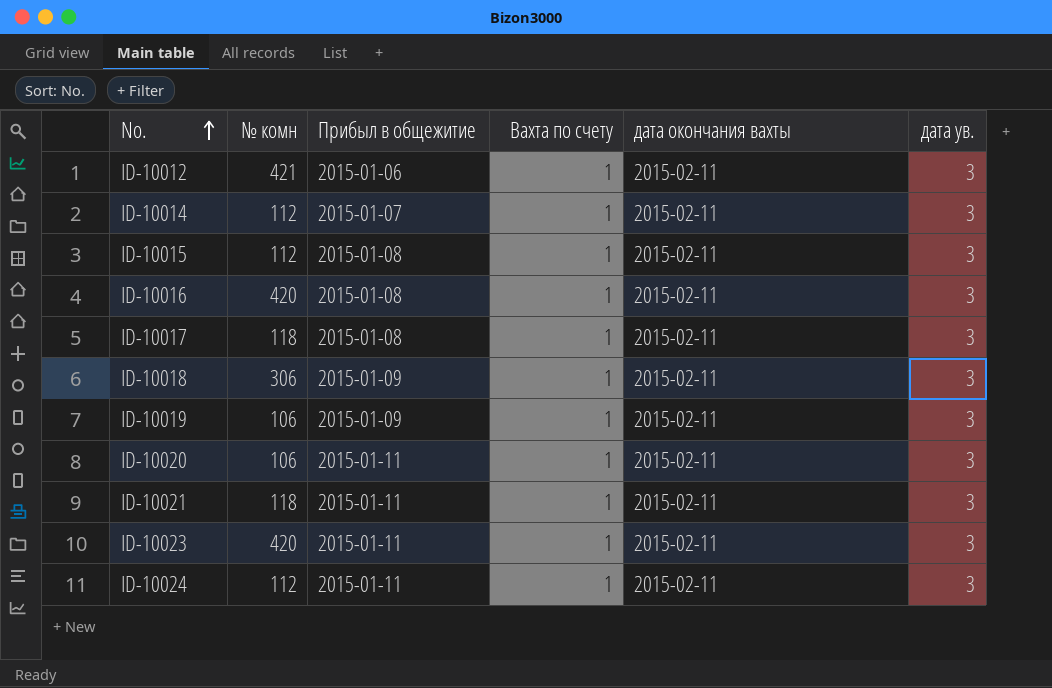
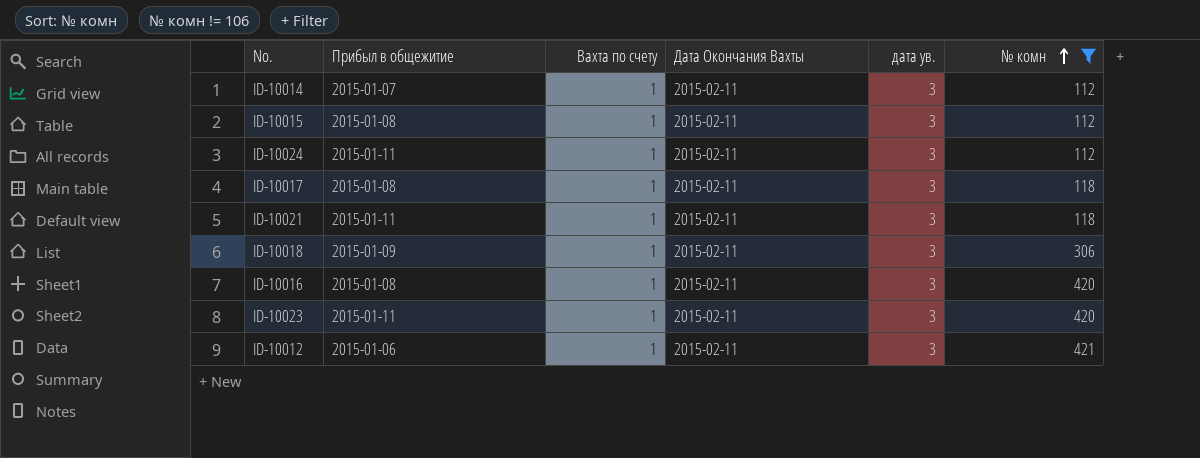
filter: none -> № комн != 106
row order: No. ascending -> № комн ascending
column name: дата окончания вахты -> Дата Окончания Вахты
column № комн | position: 2 -> 6

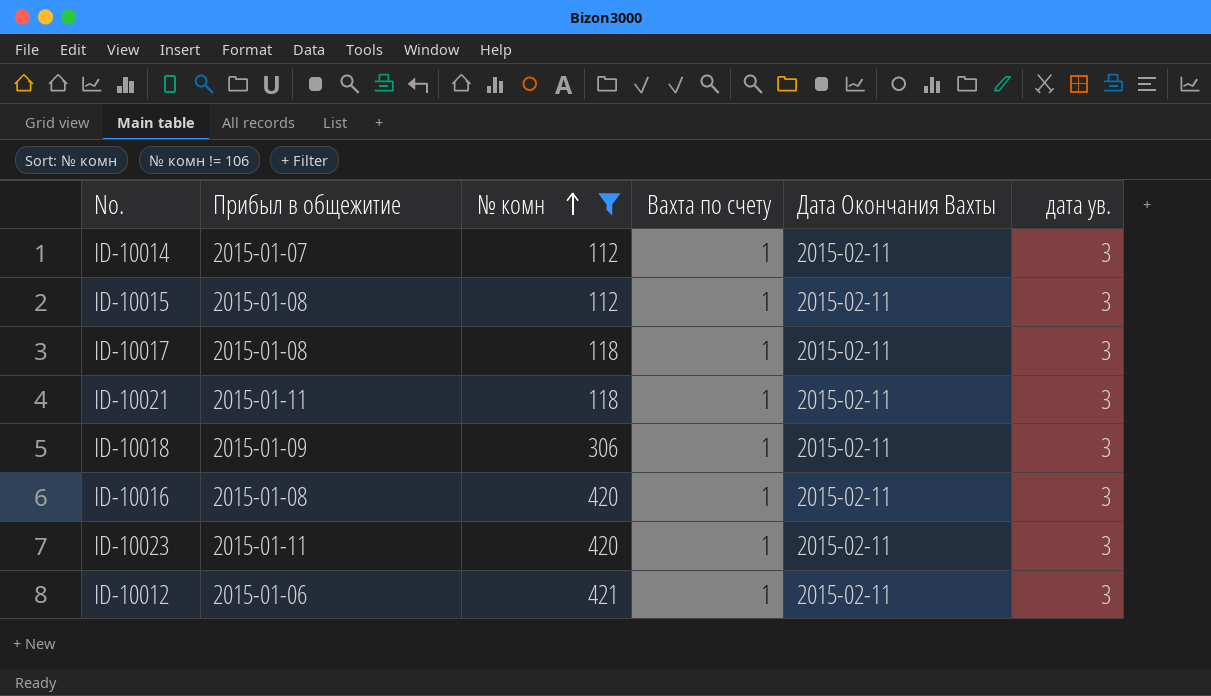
column № комн | position: 6 -> 3
row ID-10024: 2015-01-11 | 1 | 2015-02-11 | 3 | 112 -> none

